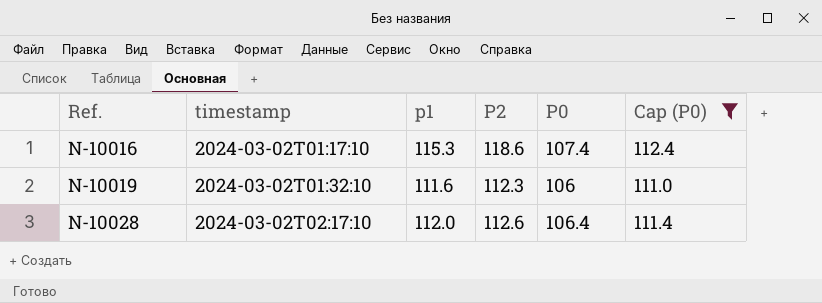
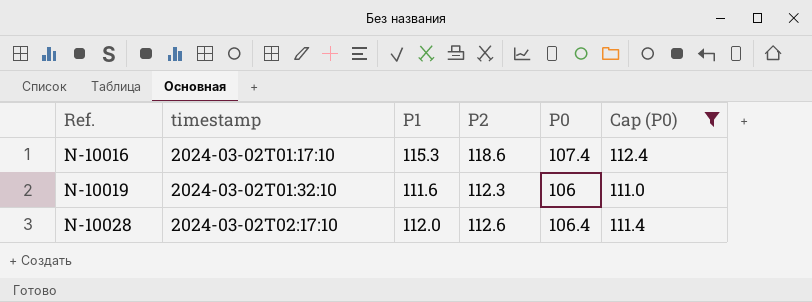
column name: p1 -> P1

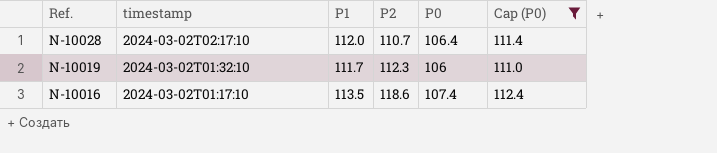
row order: Ref. ascending -> Ref. descending
N-10028 | P2: 112.6 -> 110.7
N-10019 | P1: 111.6 -> 111.7
N-10016 | P1: 115.3 -> 113.5

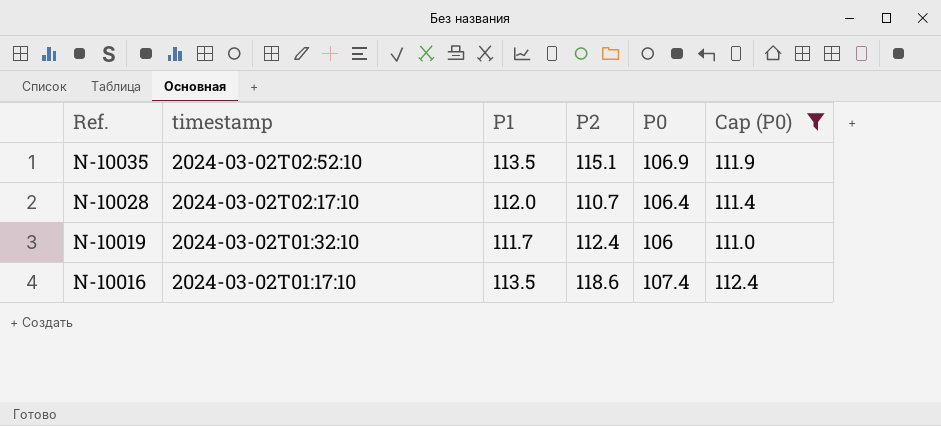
row N-10035: none -> 2024-03-02T02:52:10 | 113.5 | 115.1 | 106.9 | 111.9
N-10019 | P2: 112.3 -> 112.4

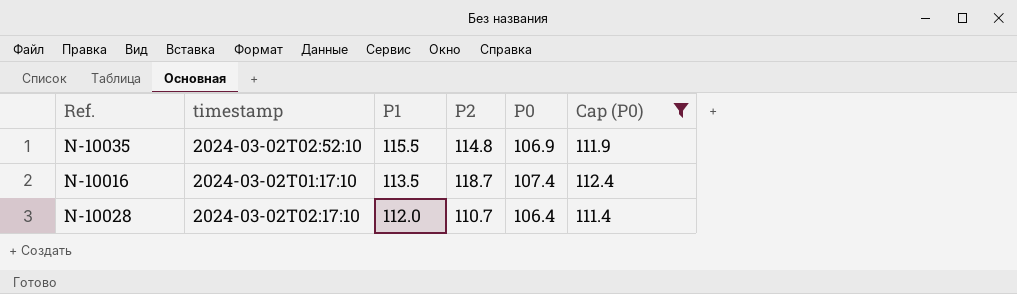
row order: Ref. descending -> P1 descending
row N-10019: 2024-03-02T01:32:10 | 111.7 | 112.4 | 106 | 111.0 -> none
N-10035 | P1: 113.5 -> 115.5
N-10035 | P2: 115.1 -> 114.8
N-10016 | P2: 118.6 -> 118.7

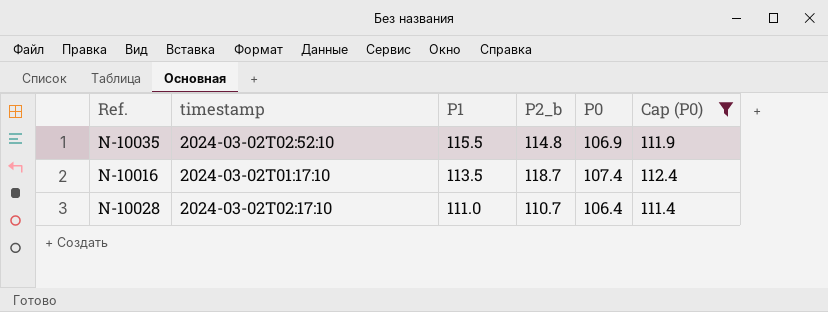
column name: P2 -> P2_b
N-10028 | P1: 112.0 -> 111.0

